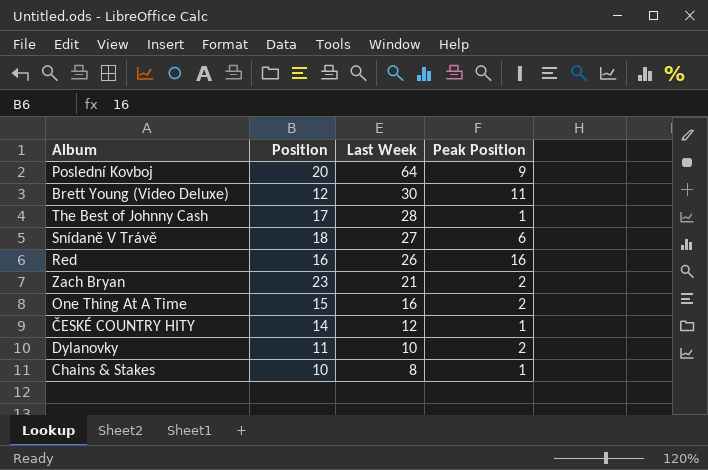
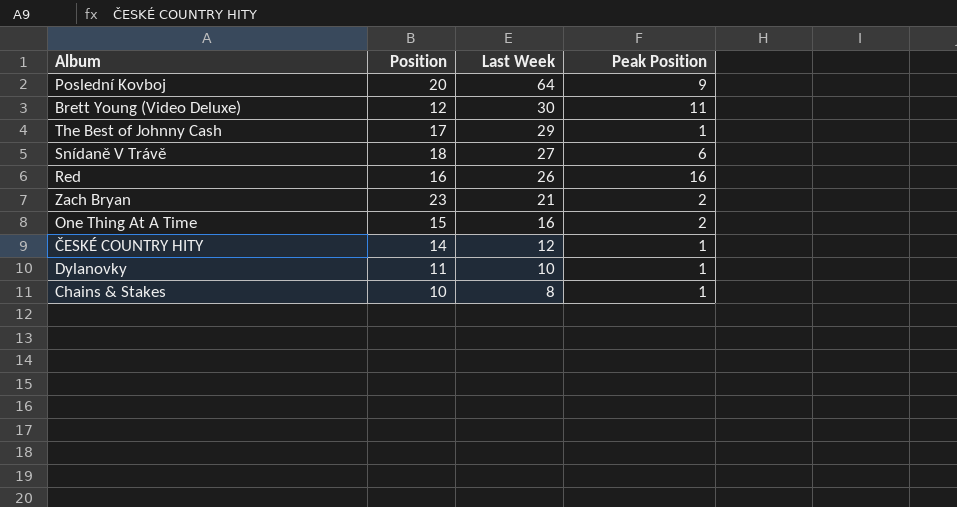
The Best of Johnny Cash | Last Week: 28 -> 29
Dylanovky | Peak Position: 2 -> 1

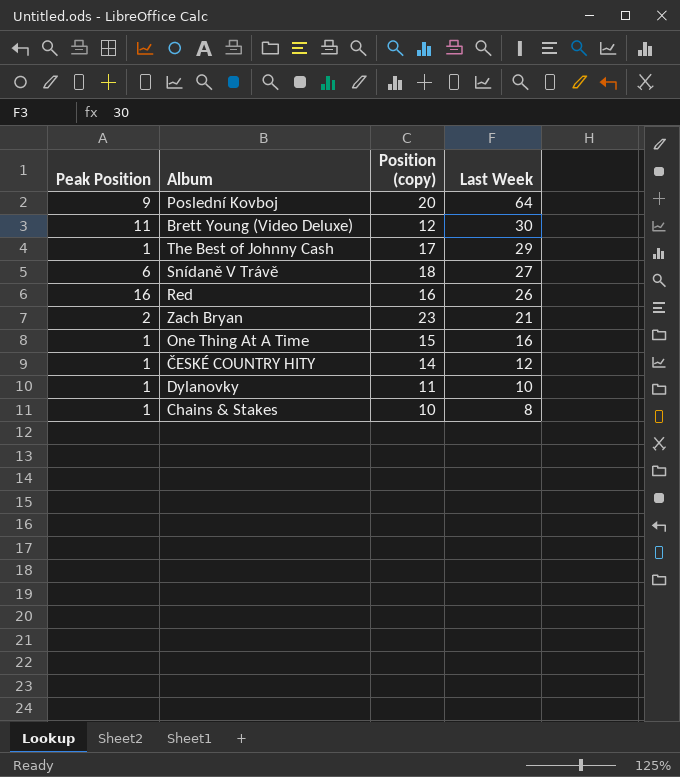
column Peak Position | position: 4 -> 1
column name: Position -> Position (copy)
One Thing At A Time | Peak Position: 2 -> 1

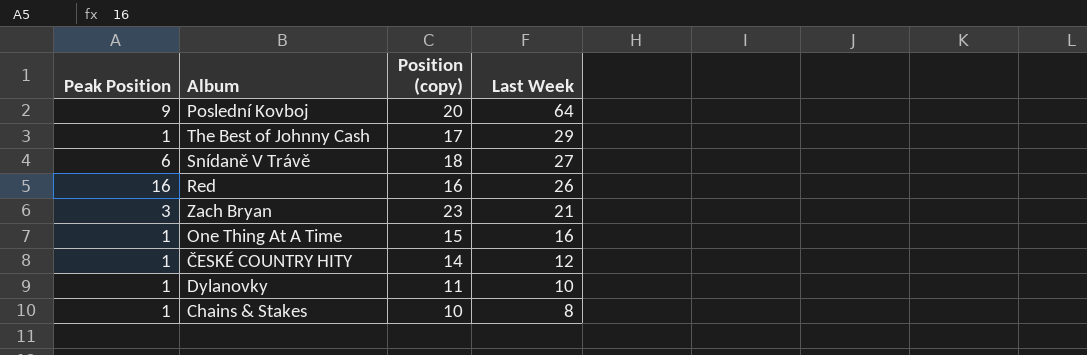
row Brett Young (Video Deluxe): 11 | 12 | 30 -> none
Zach Bryan | Peak Position: 2 -> 3

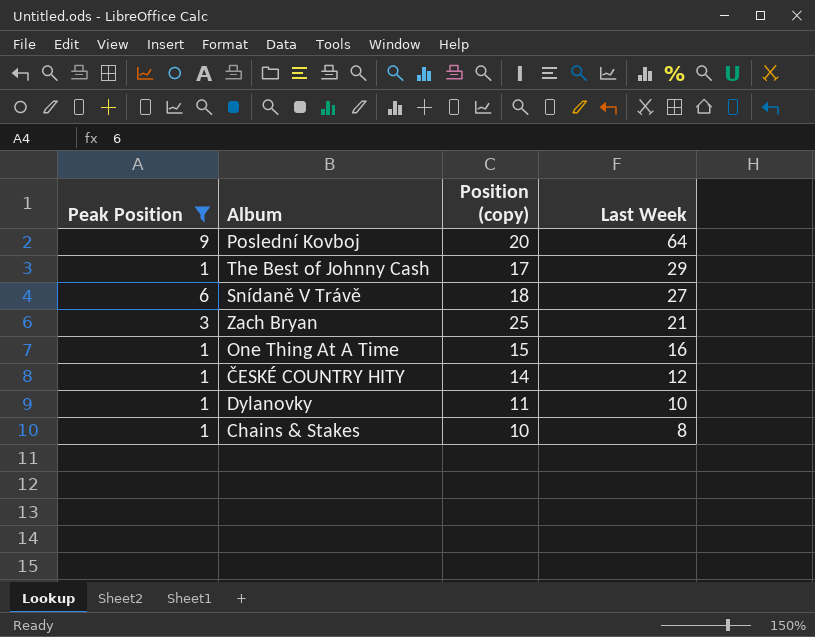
filter: none -> Peak Position != 16
Zach Bryan | Position (copy): 23 -> 25

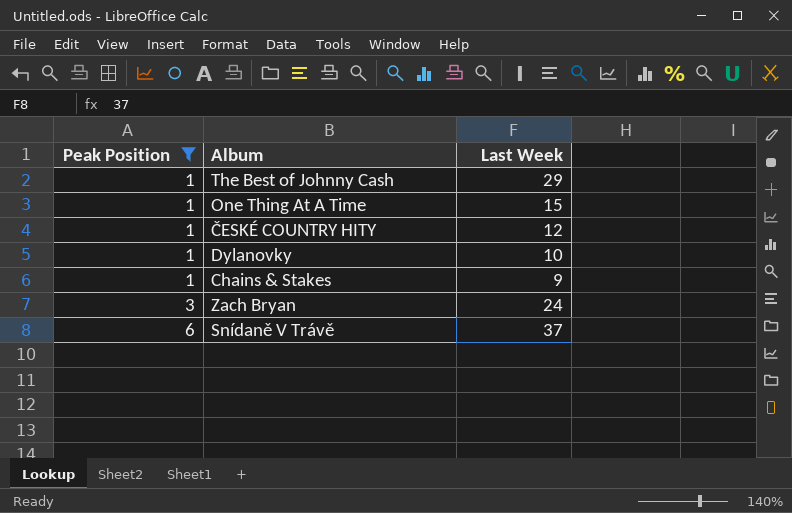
row order: Last Week descending -> Peak Position ascending
column Position (copy) | position: 3 -> none
row Poslední Kovboj: 9 | 20 | 64 -> none
One Thing At A Time | Last Week: 16 -> 15
Chains & Stakes | Last Week: 8 -> 9
Zach Bryan | Last Week: 21 -> 24
Snídaně V Trávě | Last Week: 27 -> 37

